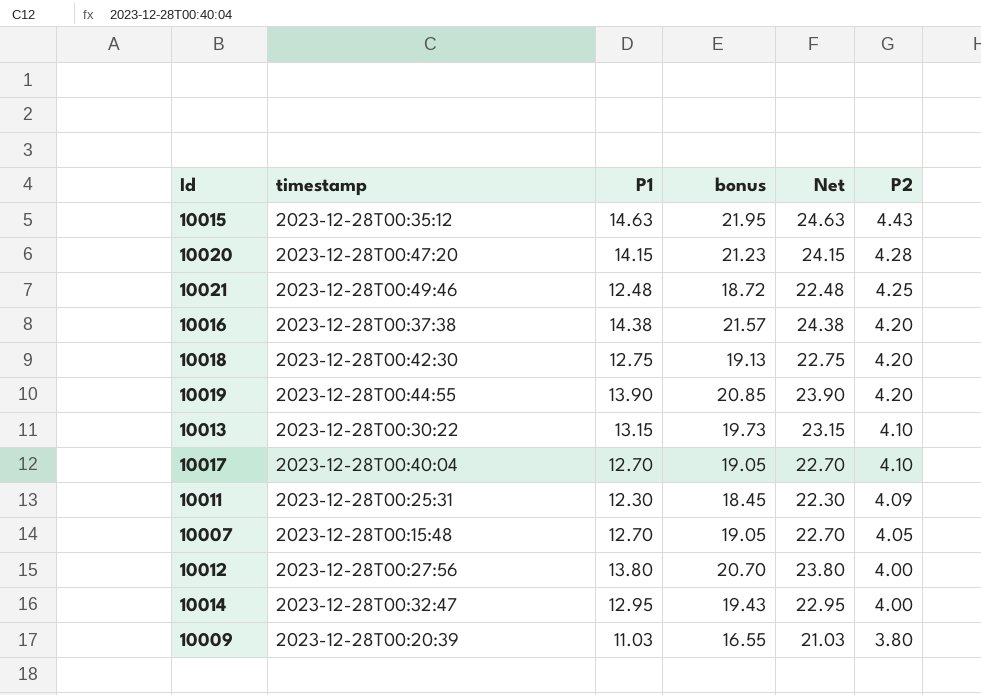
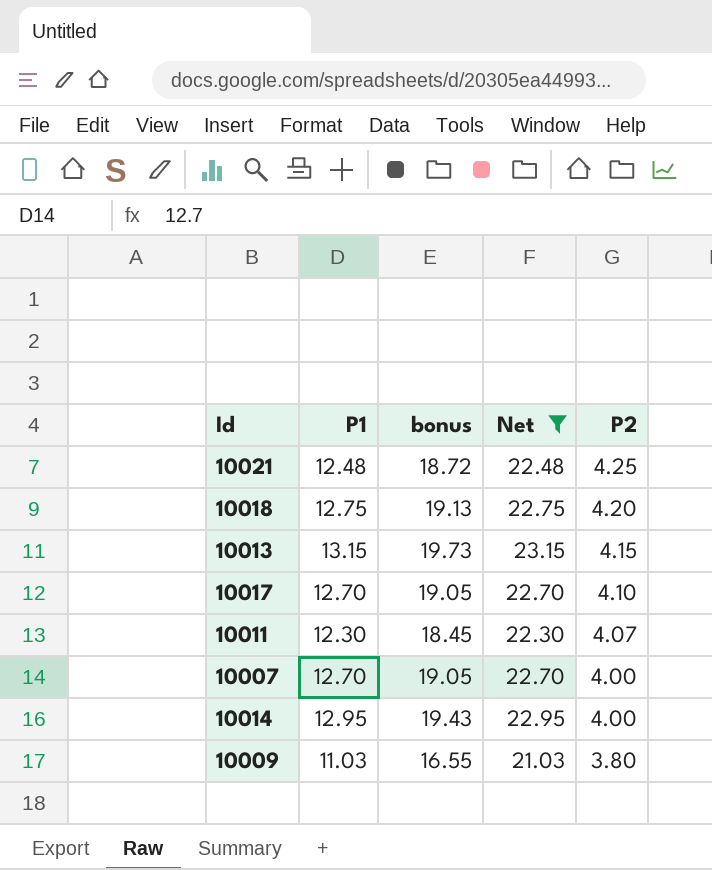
filter: none -> Net <= 23.15
column timestamp | position: 2 -> none
10013 | P2: 4.10 -> 4.15
10011 | P2: 4.09 -> 4.07
10007 | P2: 4.05 -> 4.00

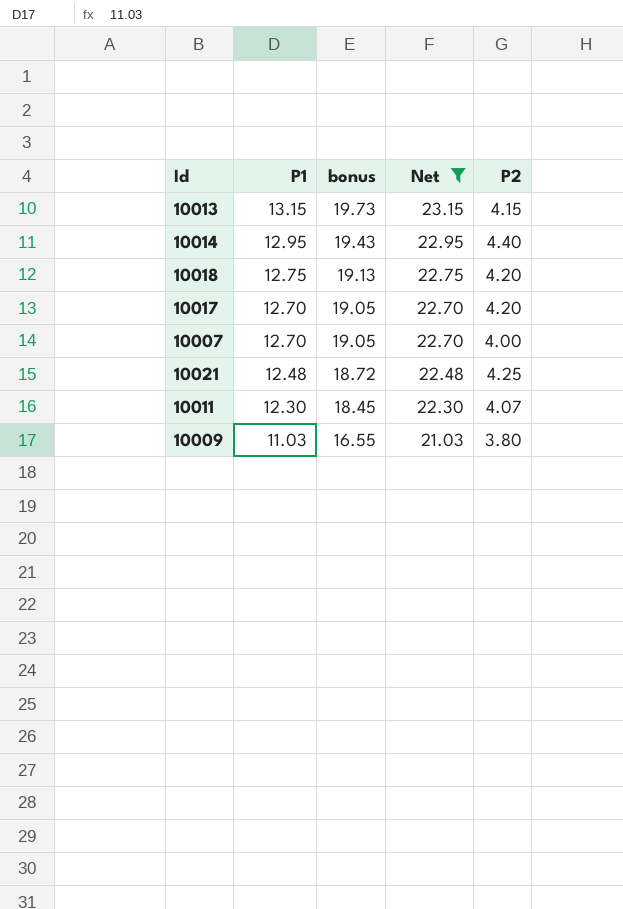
row order: P2 descending -> P1 descending
10014 | P2: 4.00 -> 4.40
10017 | P2: 4.10 -> 4.20

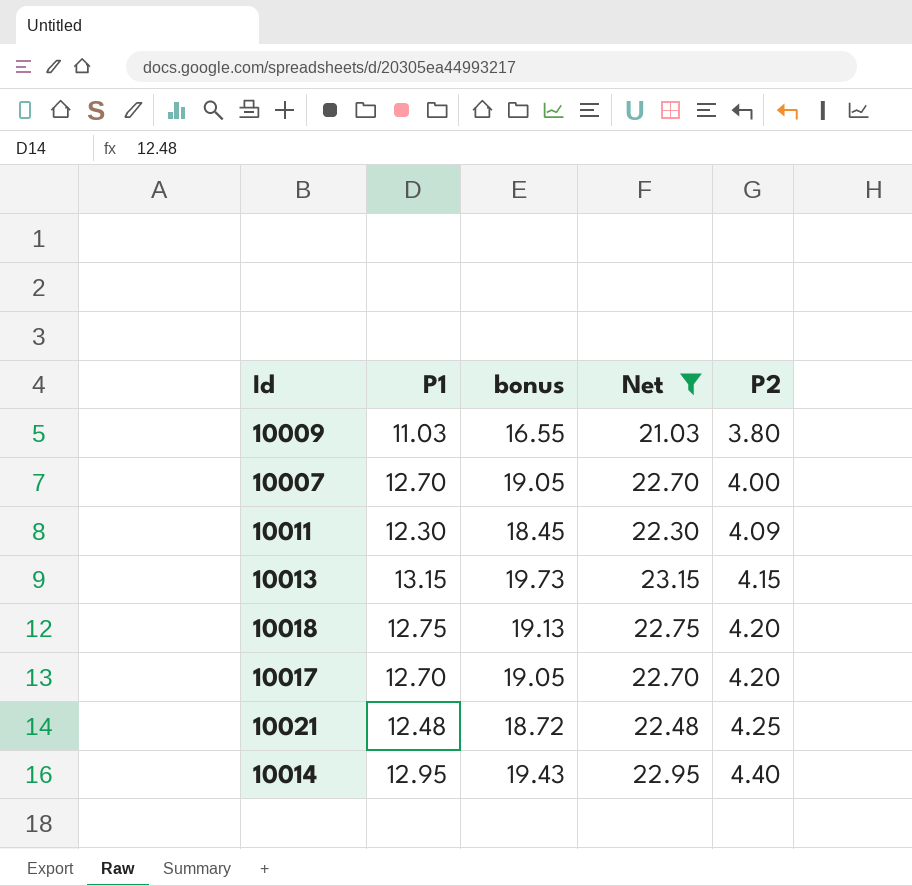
row order: P1 descending -> P2 ascending
10011 | P2: 4.07 -> 4.09

